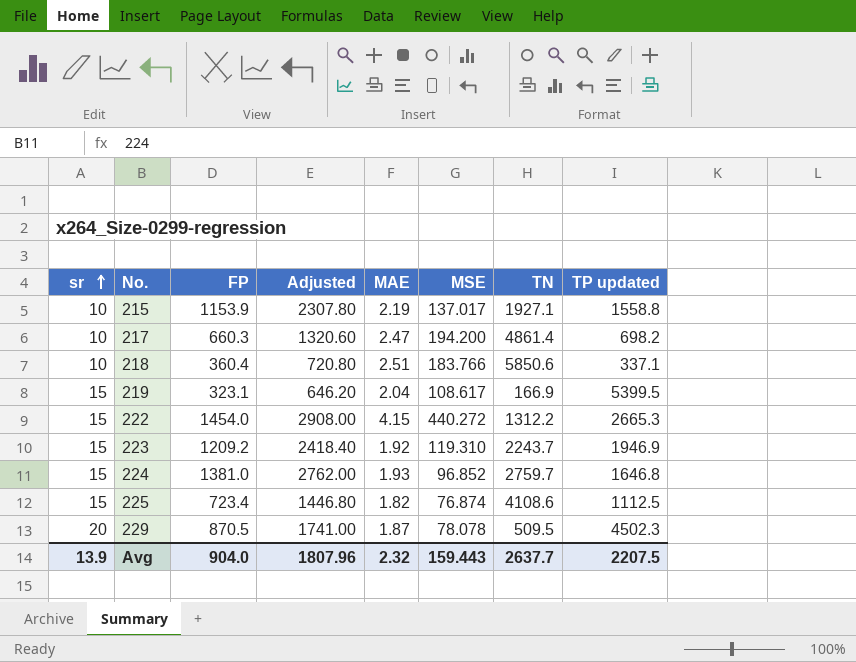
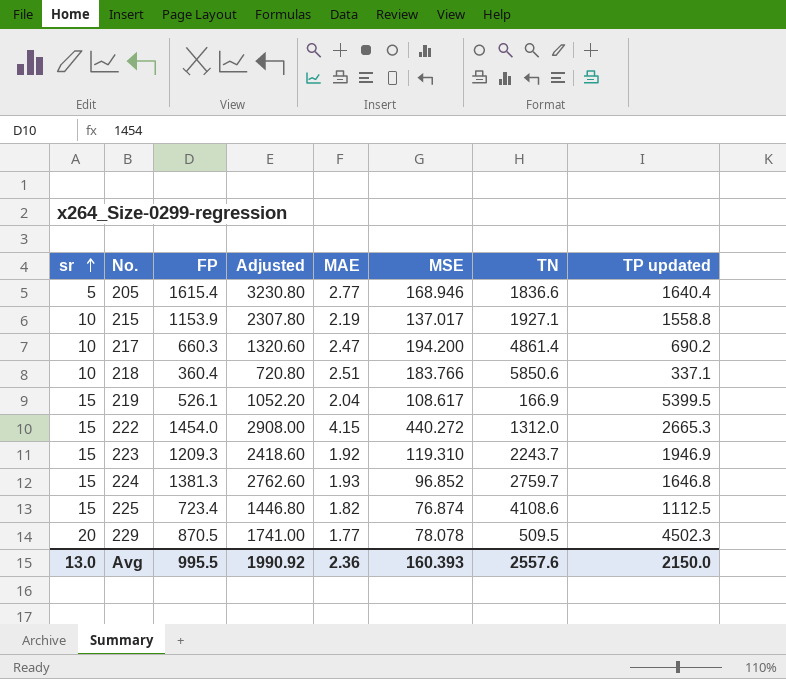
row 205: none -> 5 | 1615.4 | 3230.80 | 2.77 | 168.946 | 1836.6 | 1640.4
217 | TP updated: 698.2 -> 690.2
219 | FP: 323.1 -> 526.1
219 | Adjusted: 646.20 -> 1052.20
222 | TN: 1312.2 -> 1312.0
223 | FP: 1209.2 -> 1209.3
223 | Adjusted: 2418.40 -> 2418.60
224 | FP: 1381.0 -> 1381.3
224 | Adjusted: 2762.00 -> 2762.60
229 | MAE: 1.87 -> 1.77
Avg | sr: 13.9 -> 13.0
Avg | FP: 904.0 -> 995.5
Avg | Adjusted: 1807.96 -> 1990.92
Avg | MAE: 2.32 -> 2.36
Avg | MSE: 159.443 -> 160.393
Avg | TN: 2637.7 -> 2557.6
Avg | TP updated: 2207.5 -> 2150.0

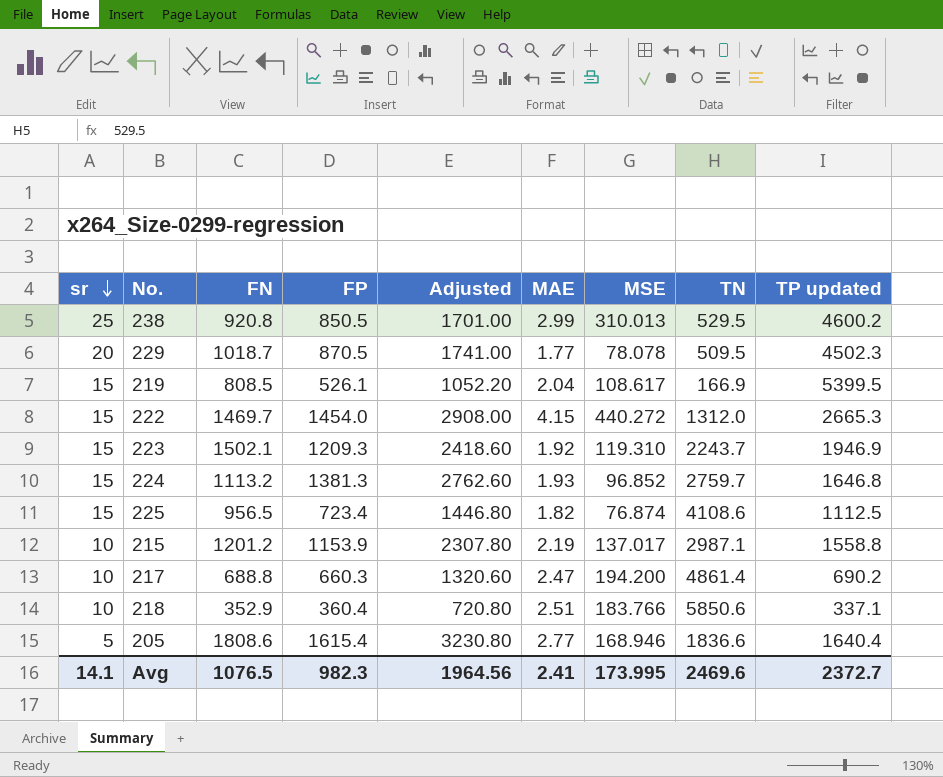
row order: sr ascending -> sr descending
column FN | position: none -> 3
row 238: none -> 25 | 920.8 | 850.5 | 1701.00 | 2.99 | 310.013 | 529.5 | 4600.2
215 | TN: 1927.1 -> 2987.1
Avg | sr: 13.0 -> 14.1
Avg | FP: 995.5 -> 982.3
Avg | Adjusted: 1990.92 -> 1964.56
Avg | MAE: 2.36 -> 2.41
Avg | MSE: 160.393 -> 173.995
Avg | TN: 2557.6 -> 2469.6
Avg | TP updated: 2150.0 -> 2372.7

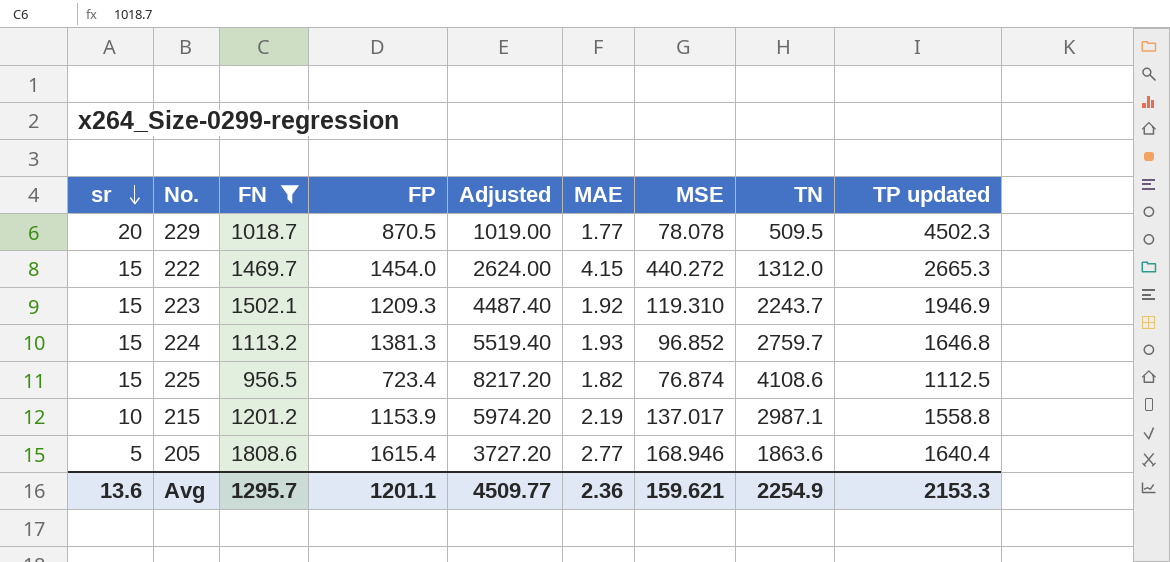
filter: none -> FN >= 956.5
column Adjusted | formula: [FP] * 2 -> [TN] * 2
205 | TN: 1836.6 -> 1863.6
Avg | sr: 14.1 -> 13.6
Avg | FN: 1076.5 -> 1295.7
Avg | FP: 982.3 -> 1201.1
Avg | Adjusted: 1964.56 -> 4509.77
Avg | MAE: 2.41 -> 2.36
Avg | MSE: 173.995 -> 159.621
Avg | TN: 2469.6 -> 2254.9
Avg | TP updated: 2372.7 -> 2153.3

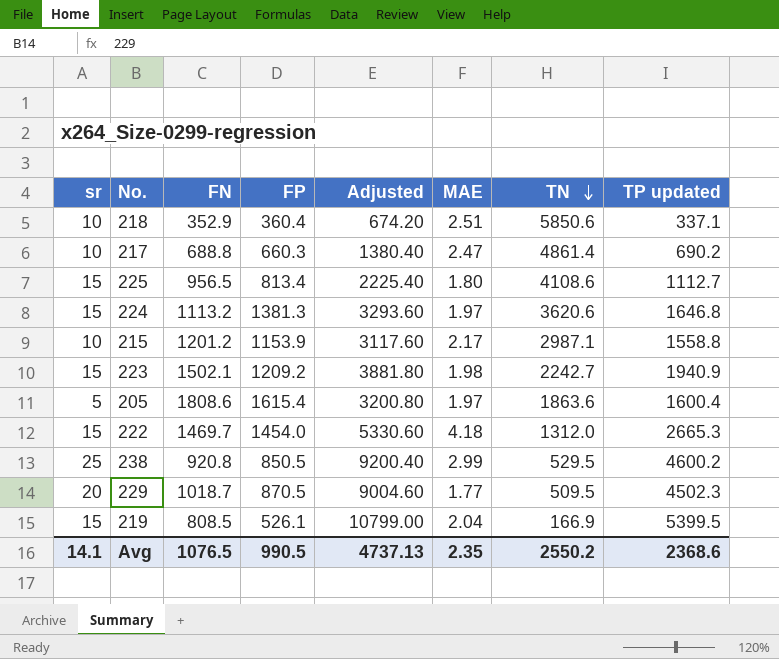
filter: FN >= 956.5 -> none
row order: sr descending -> TN descending
column MSE | position: 7 -> none
column Adjusted | formula: [TN] * 2 -> [TP updated] * 2
225 | FP: 723.4 -> 813.4
225 | MAE: 1.82 -> 1.80
225 | TP updated: 1112.5 -> 1112.7
224 | MAE: 1.93 -> 1.97
224 | TN: 2759.7 -> 3620.6
215 | MAE: 2.19 -> 2.17
223 | FP: 1209.3 -> 1209.2
223 | MAE: 1.92 -> 1.98
223 | TN: 2243.7 -> 2242.7
223 | TP updated: 1946.9 -> 1940.9
205 | MAE: 2.77 -> 1.97
205 | TP updated: 1640.4 -> 1600.4
222 | MAE: 4.15 -> 4.18
Avg | sr: 13.6 -> 14.1
Avg | FN: 1295.7 -> 1076.5
Avg | FP: 1201.1 -> 990.5
Avg | Adjusted: 4509.77 -> 4737.13
Avg | MAE: 2.36 -> 2.35
Avg | TN: 2254.9 -> 2550.2
Avg | TP updated: 2153.3 -> 2368.6

